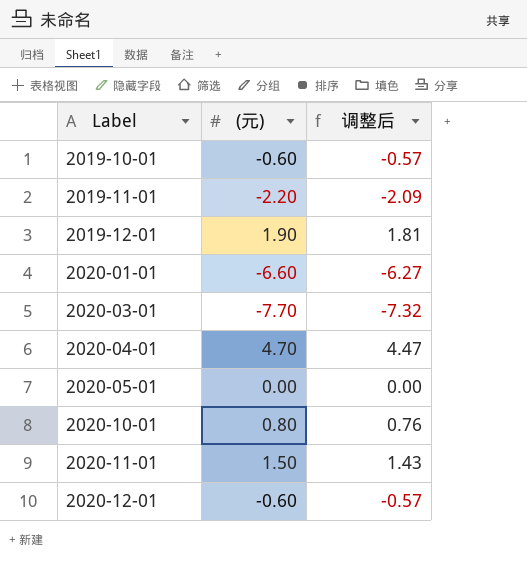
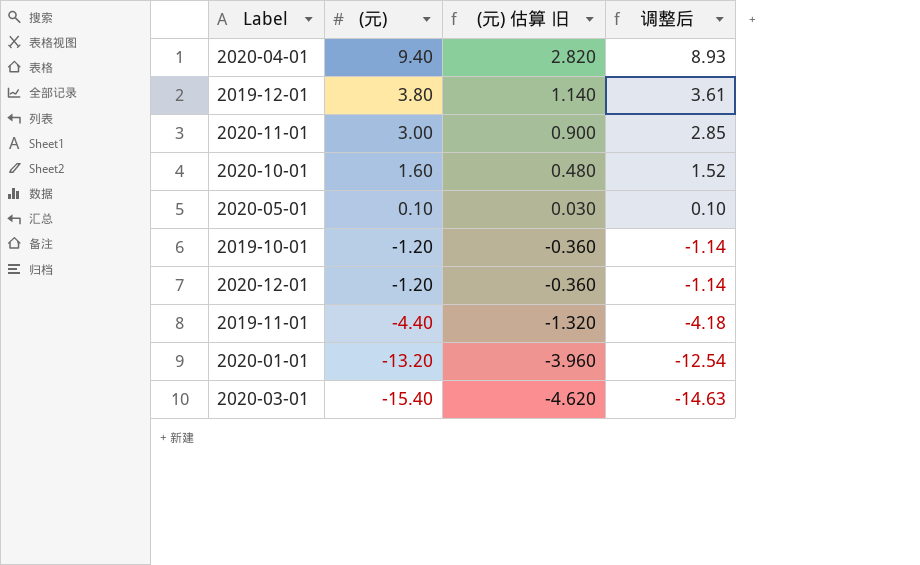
row order: Label ascending -> (元) descending
column (元) 估算 旧 | formula: none -> [(元)] * 0.3
2020-04-01 | (元): 4.70 -> 9.40
2020-04-01 | 调整后: 4.47 -> 8.93
2019-12-01 | (元): 1.90 -> 3.80
2019-12-01 | 调整后: 1.81 -> 3.61
2020-11-01 | (元): 1.50 -> 3.00
2020-11-01 | 调整后: 1.43 -> 2.85
2020-10-01 | (元): 0.80 -> 1.60
2020-10-01 | 调整后: 0.76 -> 1.52
2020-05-01 | (元): 0.00 -> 0.10
2020-05-01 | 调整后: 0.00 -> 0.10
2019-10-01 | (元): -0.60 -> -1.20
2019-10-01 | 调整后: -0.57 -> -1.14
2020-12-01 | (元): -0.60 -> -1.20
2020-12-01 | 调整后: -0.57 -> -1.14
2019-11-01 | (元): -2.20 -> -4.40
2019-11-01 | 调整后: -2.09 -> -4.18
2020-01-01 | (元): -6.60 -> -13.20
2020-01-01 | 调整后: -6.27 -> -12.54
2020-03-01 | (元): -7.70 -> -15.40
2020-03-01 | 调整后: -7.32 -> -14.63

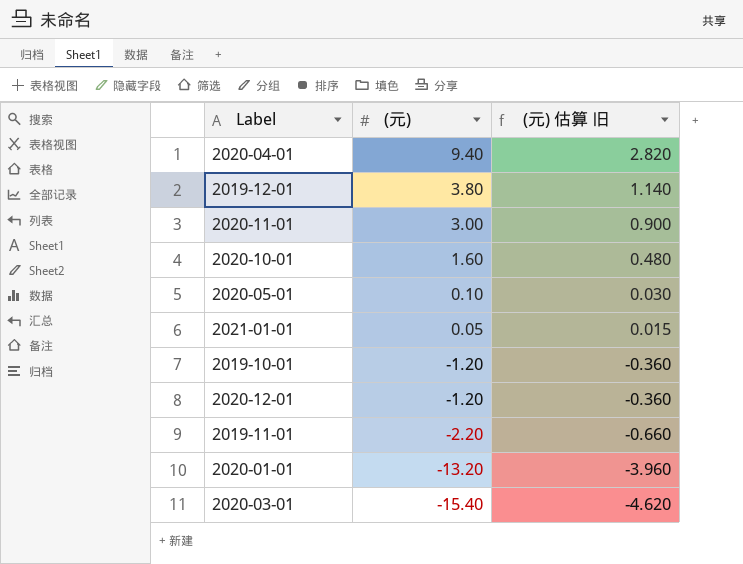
column 调整后 | formula: [(元)] * 0.95 -> none
row 2021-01-01: none -> 0.05 | 0.015
2019-11-01 | (元): -4.40 -> -2.20
2019-11-01 | (元) 估算 旧: -1.320 -> -0.660

